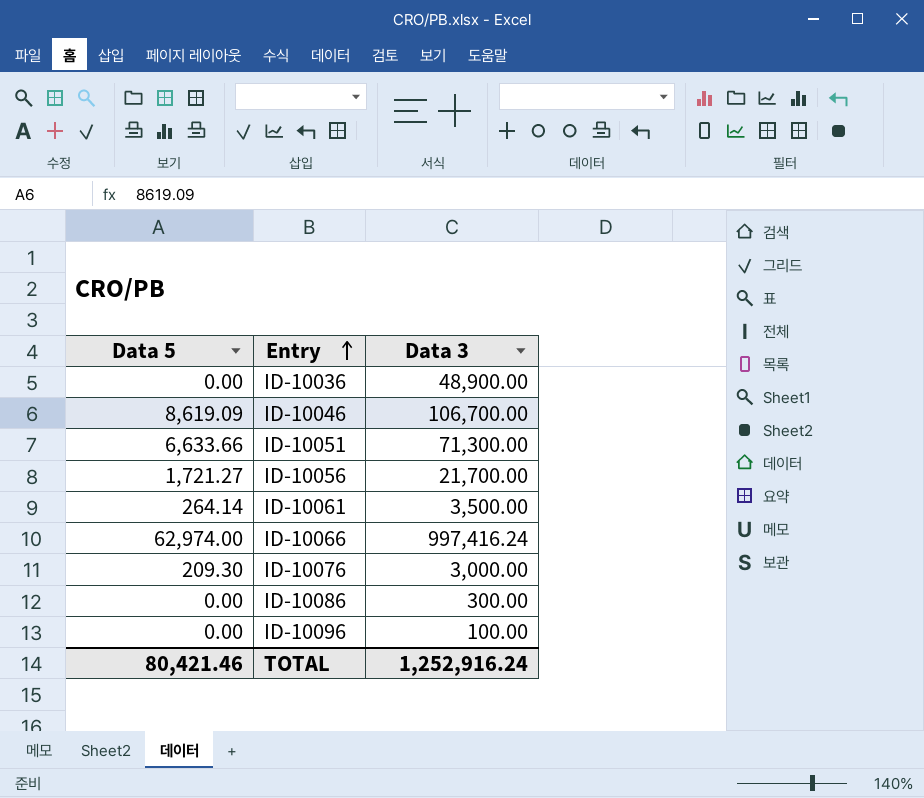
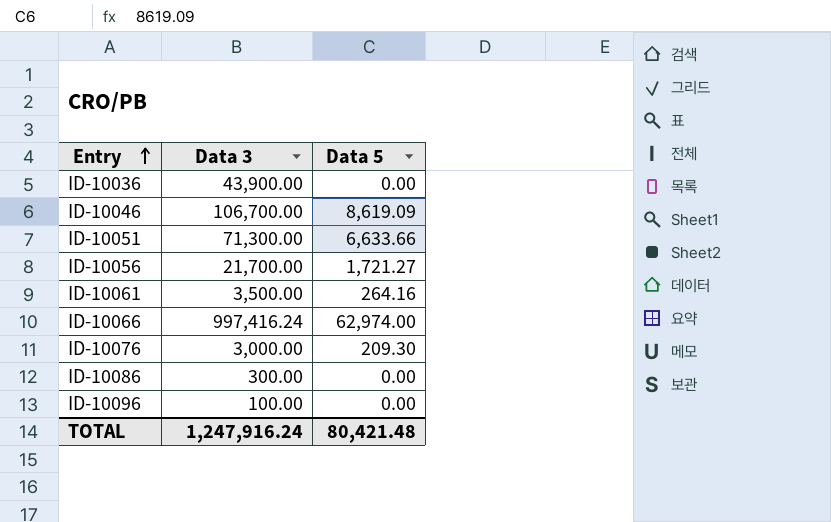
column Data 5 | position: 1 -> 3
ID-10036 | Data 3: 48,900.00 -> 43,900.00
ID-10061 | Data 5: 264.14 -> 264.16
TOTAL | Data 3: 1,252,916.24 -> 1,247,916.24
TOTAL | Data 5: 80,421.46 -> 80,421.48

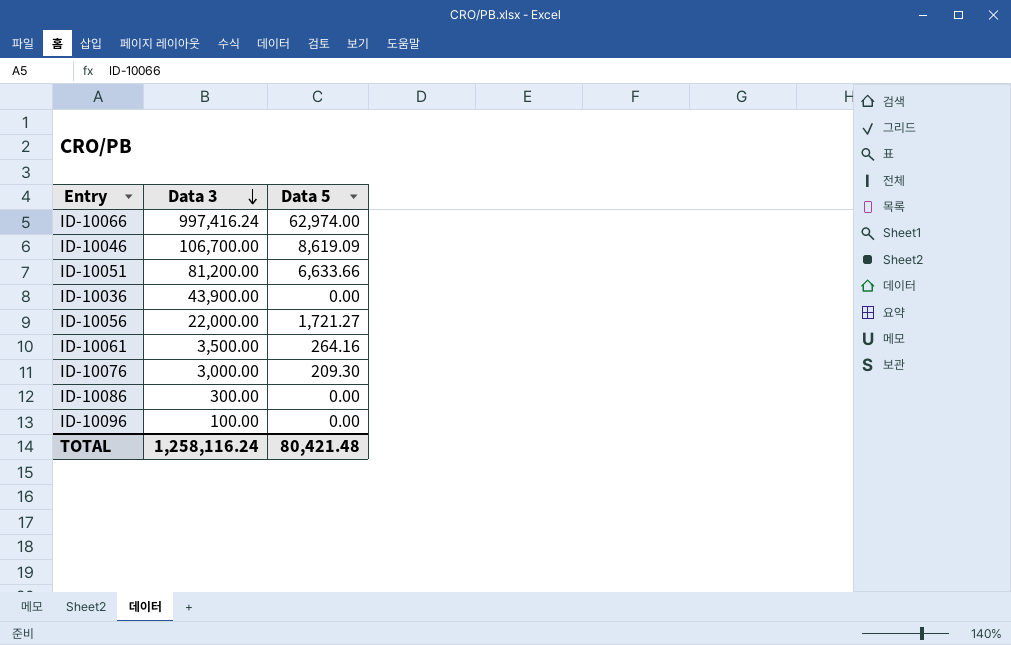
row order: Entry ascending -> Data 3 descending
ID-10051 | Data 3: 71,300.00 -> 81,200.00
ID-10056 | Data 3: 21,700.00 -> 22,000.00
TOTAL | Data 3: 1,247,916.24 -> 1,258,116.24

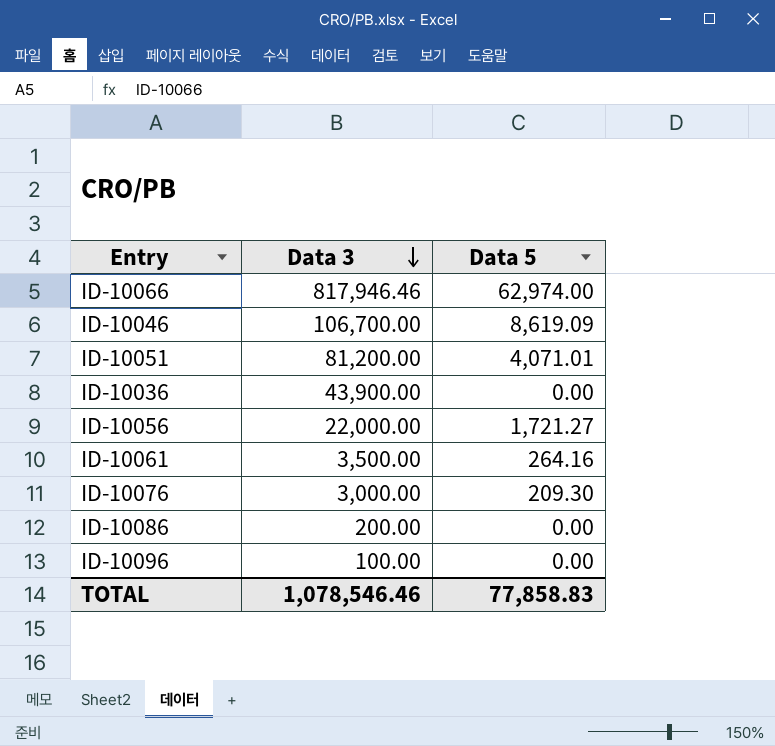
ID-10066 | Data 3: 997,416.24 -> 817,946.46
ID-10051 | Data 5: 6,633.66 -> 4,071.01
ID-10086 | Data 3: 300.00 -> 200.00
TOTAL | Data 3: 1,258,116.24 -> 1,078,546.46
TOTAL | Data 5: 80,421.48 -> 77,858.83

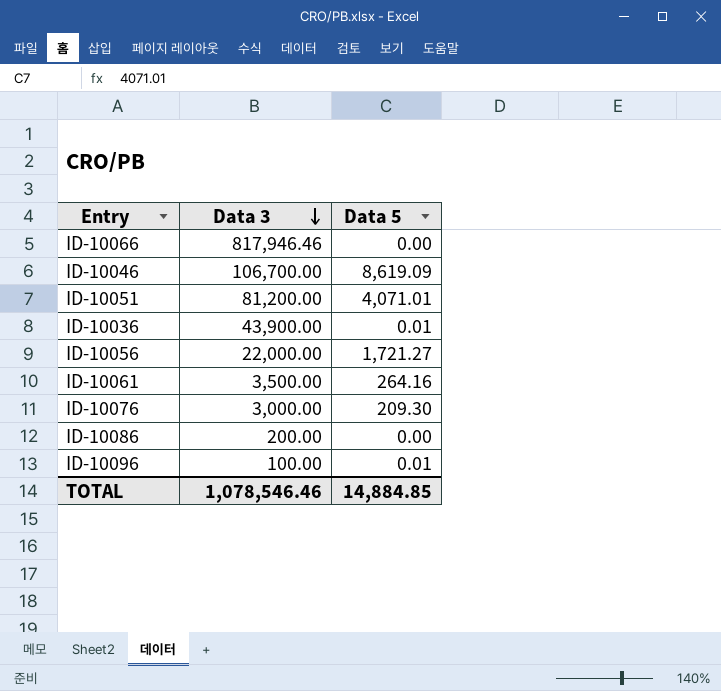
ID-10066 | Data 5: 62,974.00 -> 0.00
ID-10036 | Data 5: 0.00 -> 0.01
ID-10096 | Data 5: 0.00 -> 0.01
TOTAL | Data 5: 77,858.83 -> 14,884.85

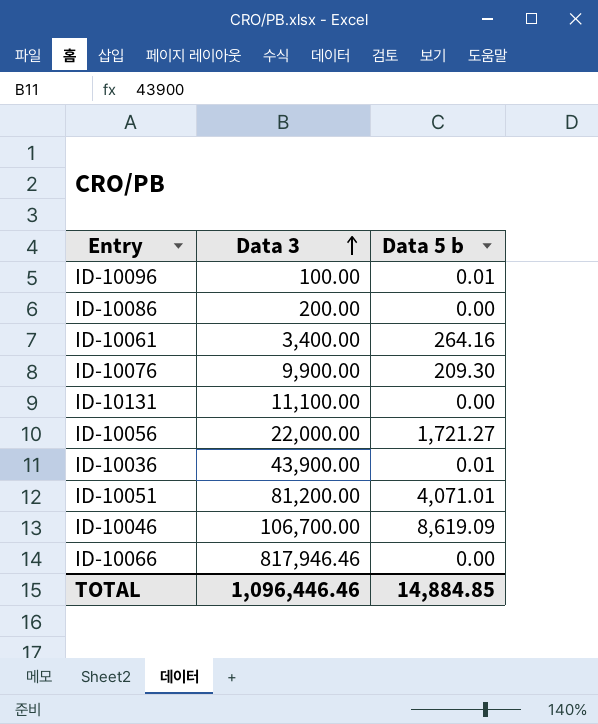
row order: Data 3 descending -> Data 3 ascending
column name: Data 5 -> Data 5 b
ID-10061 | Data 3: 3,500.00 -> 3,400.00
ID-10076 | Data 3: 3,000.00 -> 9,900.00
row ID-10131: none -> 11,100.00 | 0.00
TOTAL | Data 3: 1,078,546.46 -> 1,096,446.46

